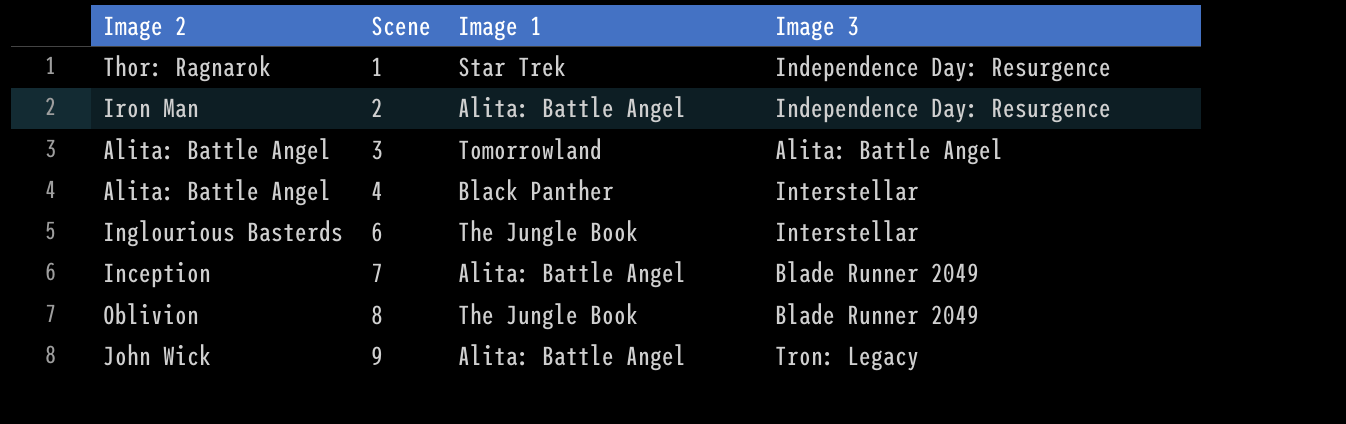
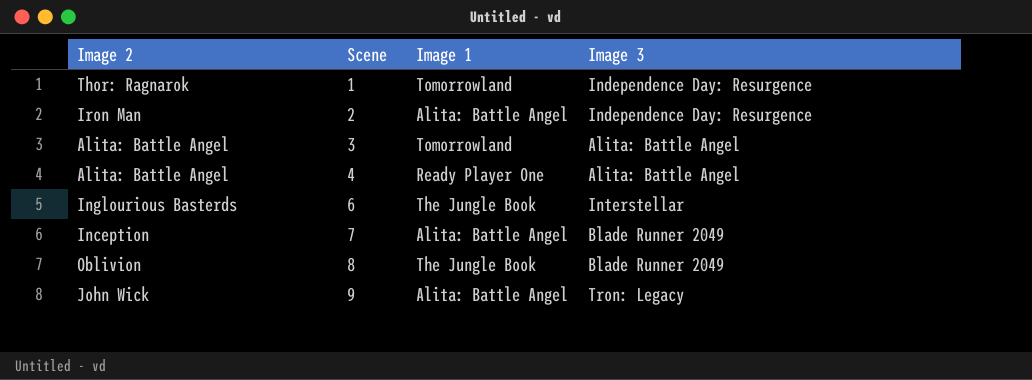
1 | Image 1: Star Trek -> Tomorrowland
4 | Image 1: Black Panther -> Ready Player One
4 | Image 3: Interstellar -> Alita: Battle Angel

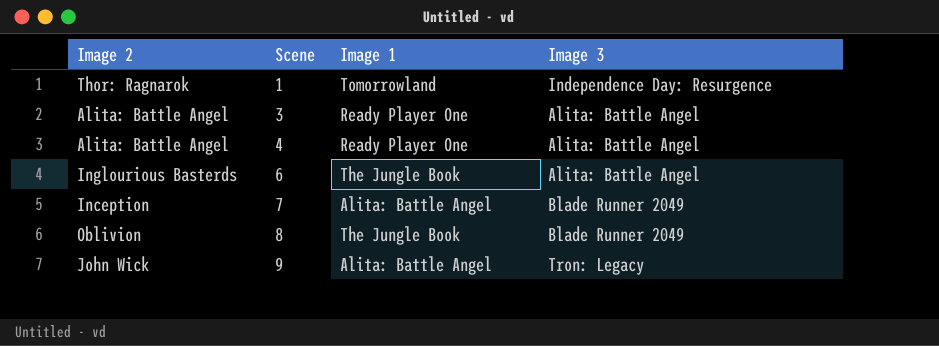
row 2: Iron Man | Alita: Battle Angel | Independence Day: Resurgence -> none
3 | Image 1: Tomorrowland -> Ready Player One
6 | Image 3: Interstellar -> Alita: Battle Angel

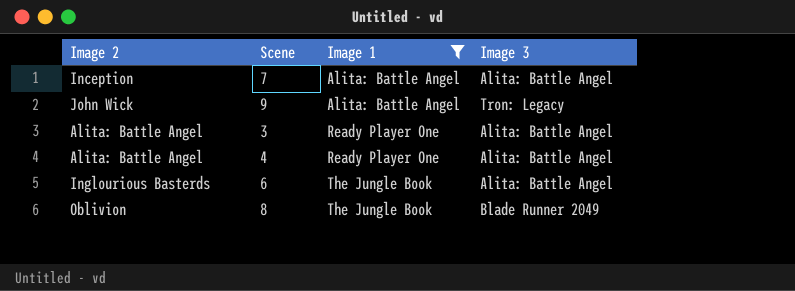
filter: none -> Image 1 != Tomorrowland
row order: Scene ascending -> Image 1 ascending
7 | Image 3: Blade Runner 2049 -> Alita: Battle Angel

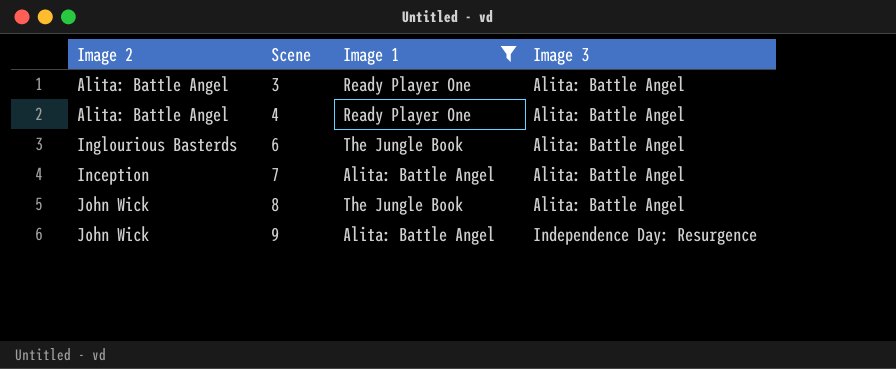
row order: Image 1 ascending -> Scene ascending
8 | Image 2: Oblivion -> John Wick
8 | Image 3: Blade Runner 2049 -> Alita: Battle Angel
9 | Image 3: Tron: Legacy -> Independence Day: Resurgence

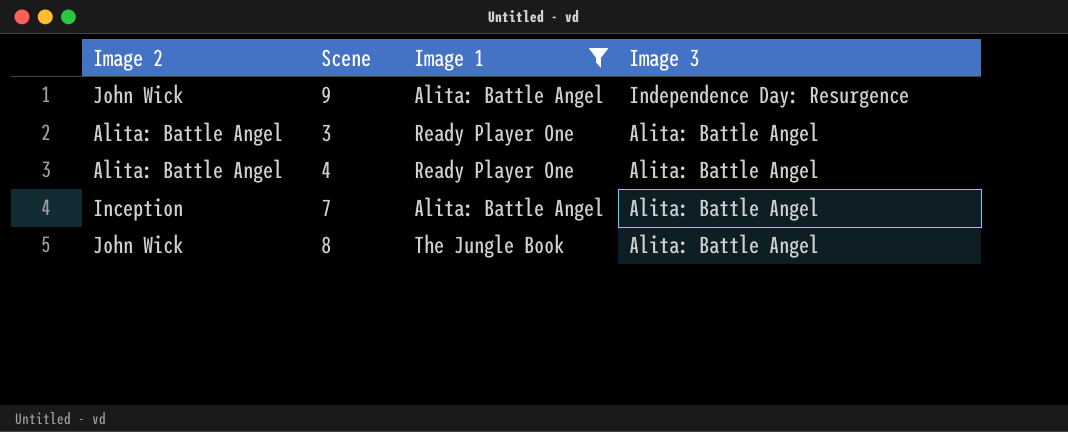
row order: Scene ascending -> Image 3 descending
row 6: Inglourious Basterds | The Jungle Book | Alita: Battle Angel -> none

